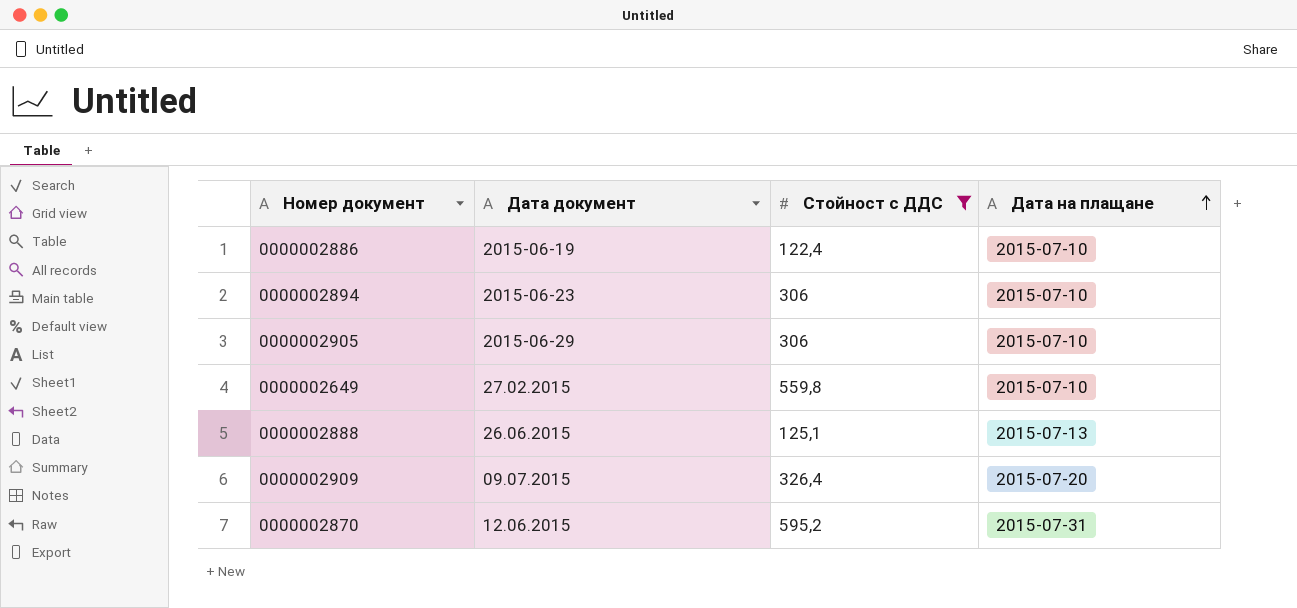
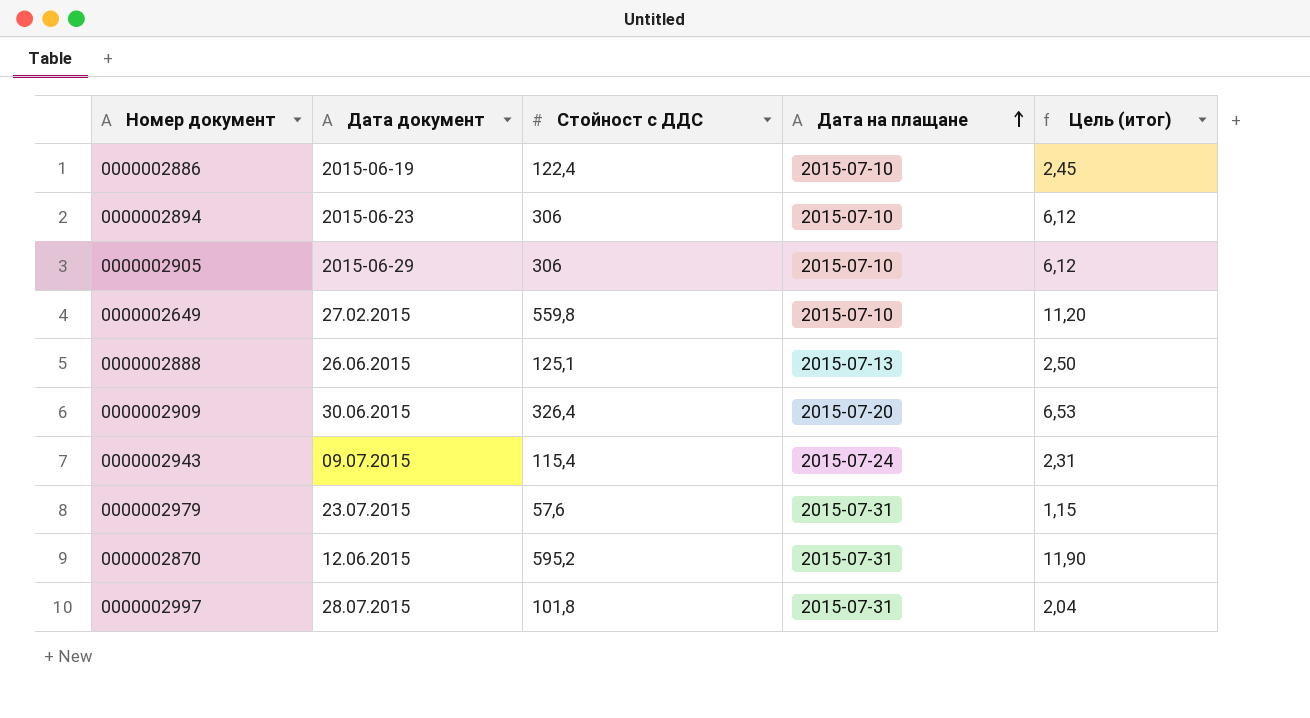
filter: Стойност с ДДС >= 122,4 -> none
column Цель (итог) | formula: none -> [Стойност с ДДС] * 0,02
0000002909 | Дата документ: 09.07.2015 -> 30.06.2015

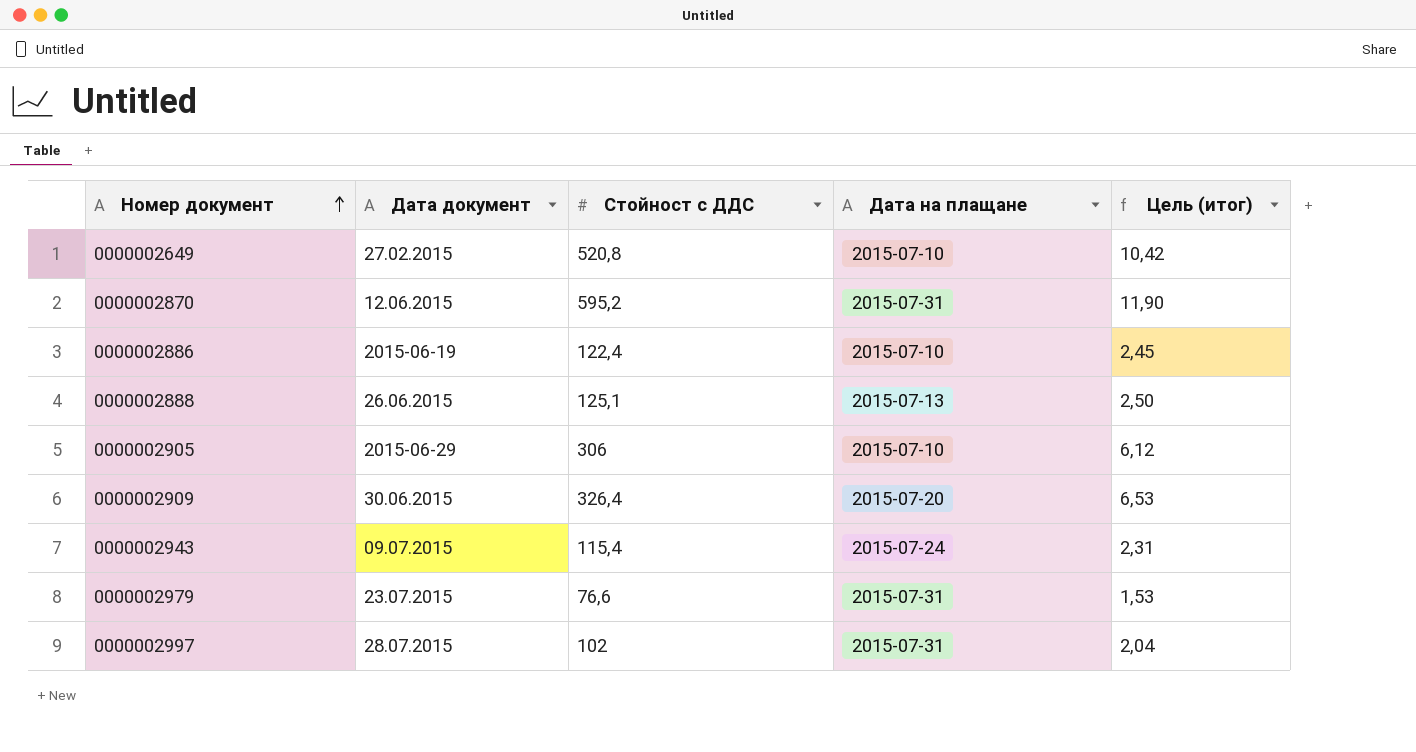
row order: Дата на плащане ascending -> Номер документ ascending
row 0000002894: 2015-06-23 | 306 | 2015-07-10 | 6,12 -> none
0000002649 | Стойност с ДДС: 559,8 -> 520,8
0000002649 | Цель (итог): 11,20 -> 10,42
0000002979 | Стойност с ДДС: 57,6 -> 76,6
0000002979 | Цель (итог): 1,15 -> 1,53
0000002997 | Стойност с ДДС: 101,8 -> 102

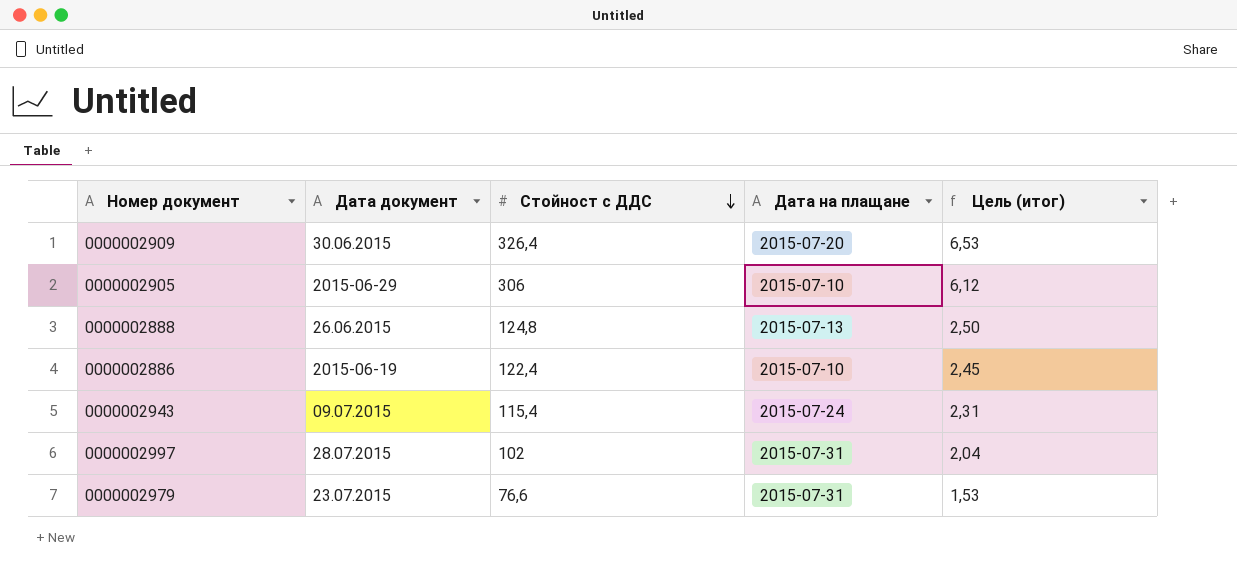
row order: Номер документ ascending -> Стойност с ДДС descending
row 0000002649: 27.02.2015 | 520,8 | 2015-07-10 | 10,42 -> none
row 0000002870: 12.06.2015 | 595,2 | 2015-07-31 | 11,90 -> none
0000002888 | Стойност с ДДС: 125,1 -> 124,8

